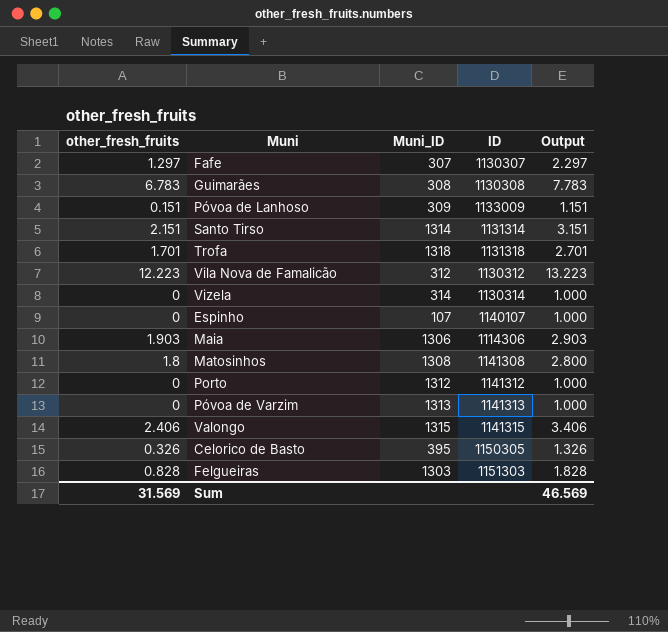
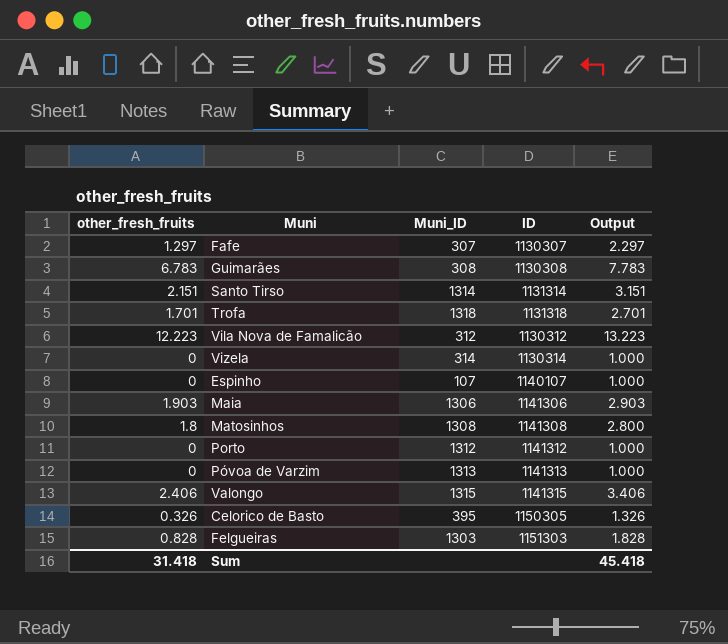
row Póvoa de Lanhoso: 0.151 | 309 | 1133009 | 1.151 -> none
Maia | ID: 1114306 -> 1141306
Sum | other_fresh_fruits: 31.569 -> 31.418
Sum | Output: 46.569 -> 45.418

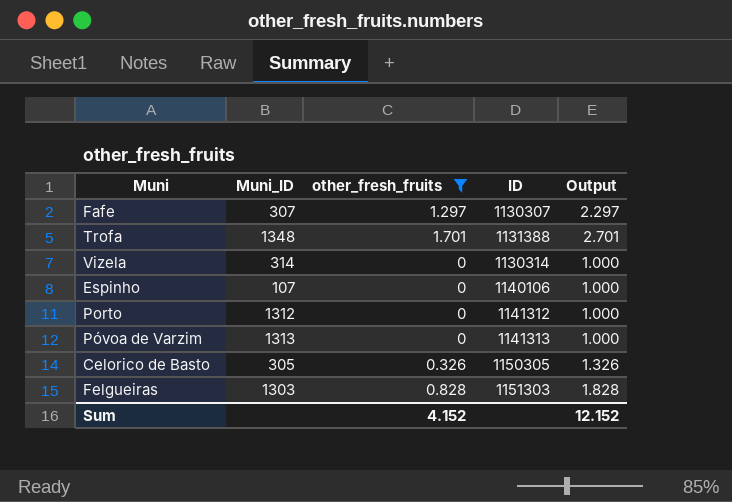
filter: none -> other_fresh_fruits <= 1.701
column other_fresh_fruits | position: 1 -> 3
Trofa | Muni_ID: 1318 -> 1348
Trofa | ID: 1131318 -> 1131388
Espinho | ID: 1140107 -> 1140106
Celorico de Basto | Muni_ID: 395 -> 305
Sum | other_fresh_fruits: 31.418 -> 4.152
Sum | Output: 45.418 -> 12.152

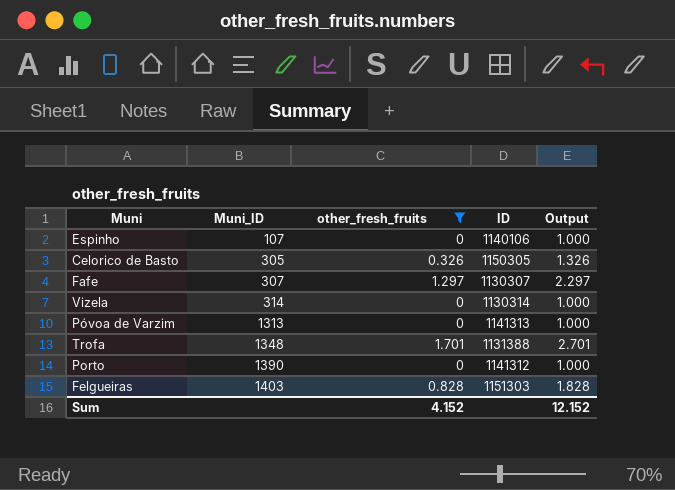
row order: none -> Muni_ID ascending
Porto | Muni_ID: 1312 -> 1390
Felgueiras | Muni_ID: 1303 -> 1403

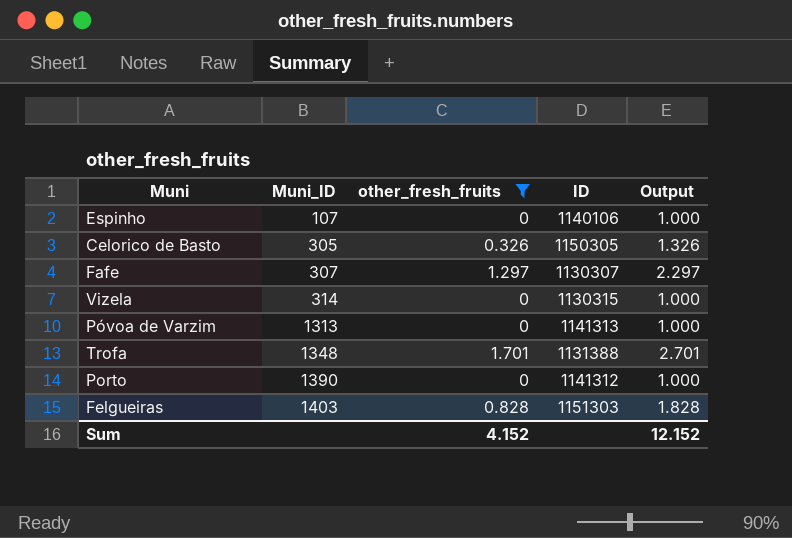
Vizela | ID: 1130314 -> 1130315

